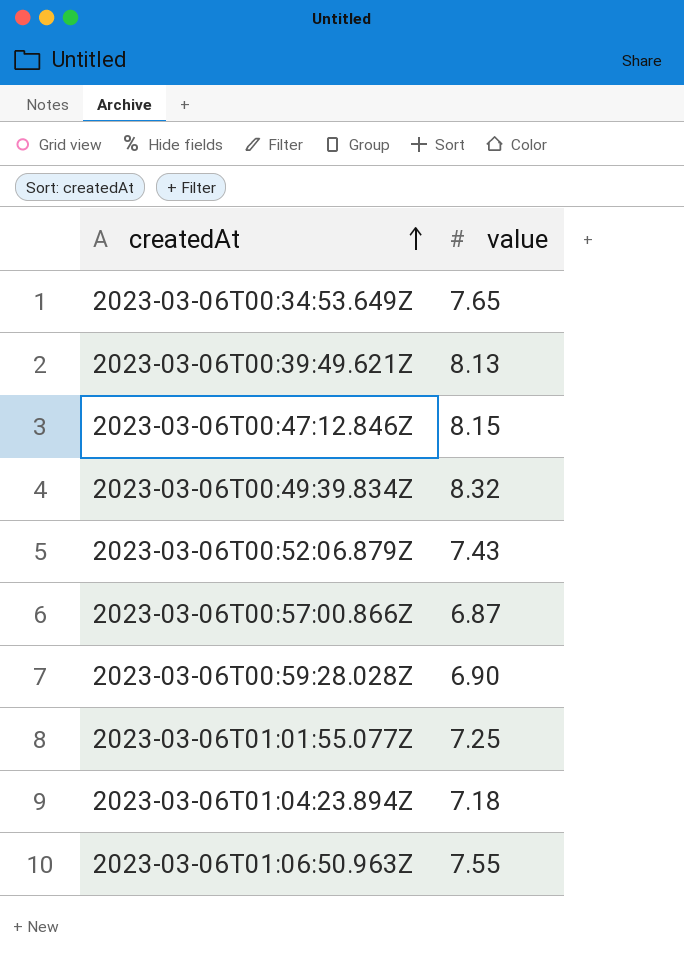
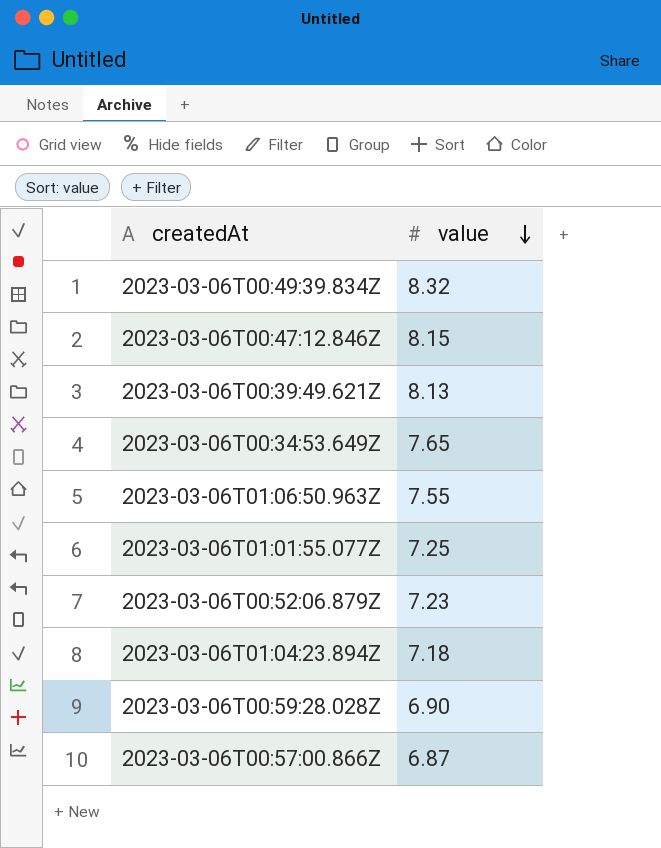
row order: createdAt ascending -> value descending
2023-03-06T00:52:06.879Z | value: 7.43 -> 7.23

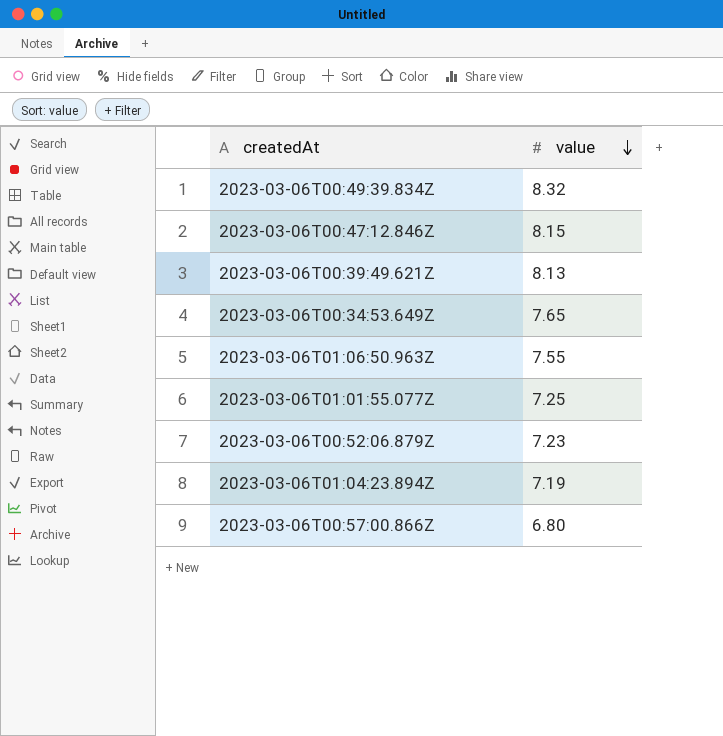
row 2023-03-06T00:59:28.028Z: 6.90 -> none
2023-03-06T01:04:23.894Z | value: 7.18 -> 7.19
2023-03-06T00:57:00.866Z | value: 6.87 -> 6.80

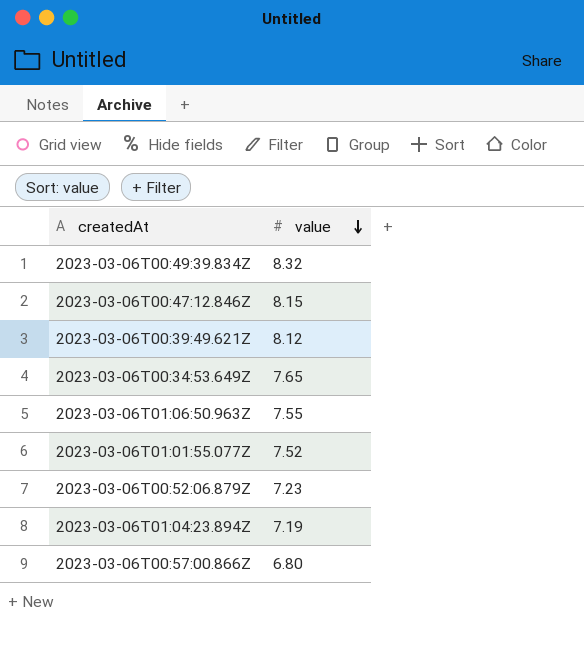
2023-03-06T00:39:49.621Z | value: 8.13 -> 8.12
2023-03-06T01:01:55.077Z | value: 7.25 -> 7.52

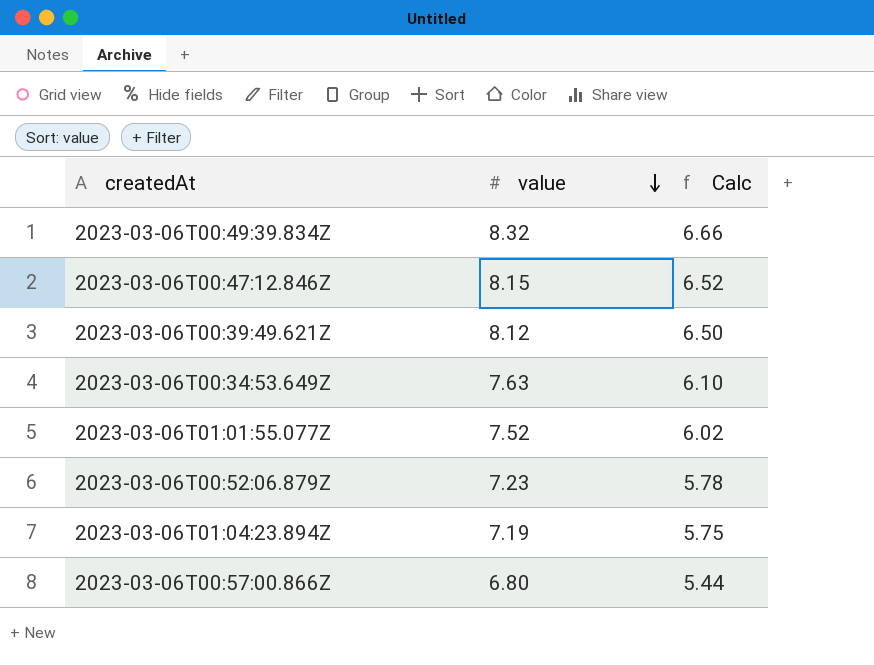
column Calc | formula: none -> [value] * 0.8
row 2023-03-06T01:06:50.963Z: 7.55 -> none
2023-03-06T00:34:53.649Z | value: 7.65 -> 7.63

